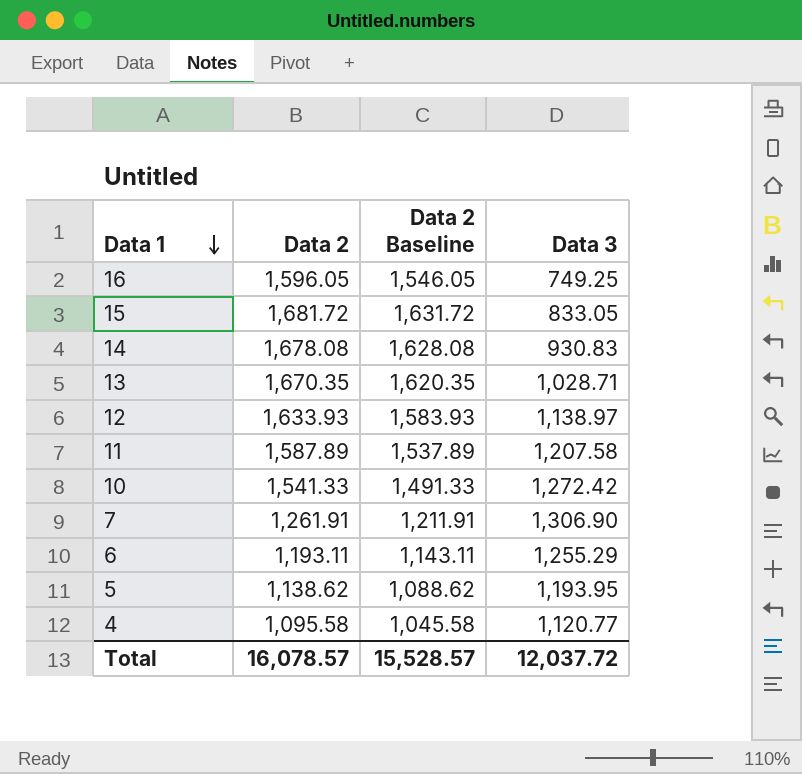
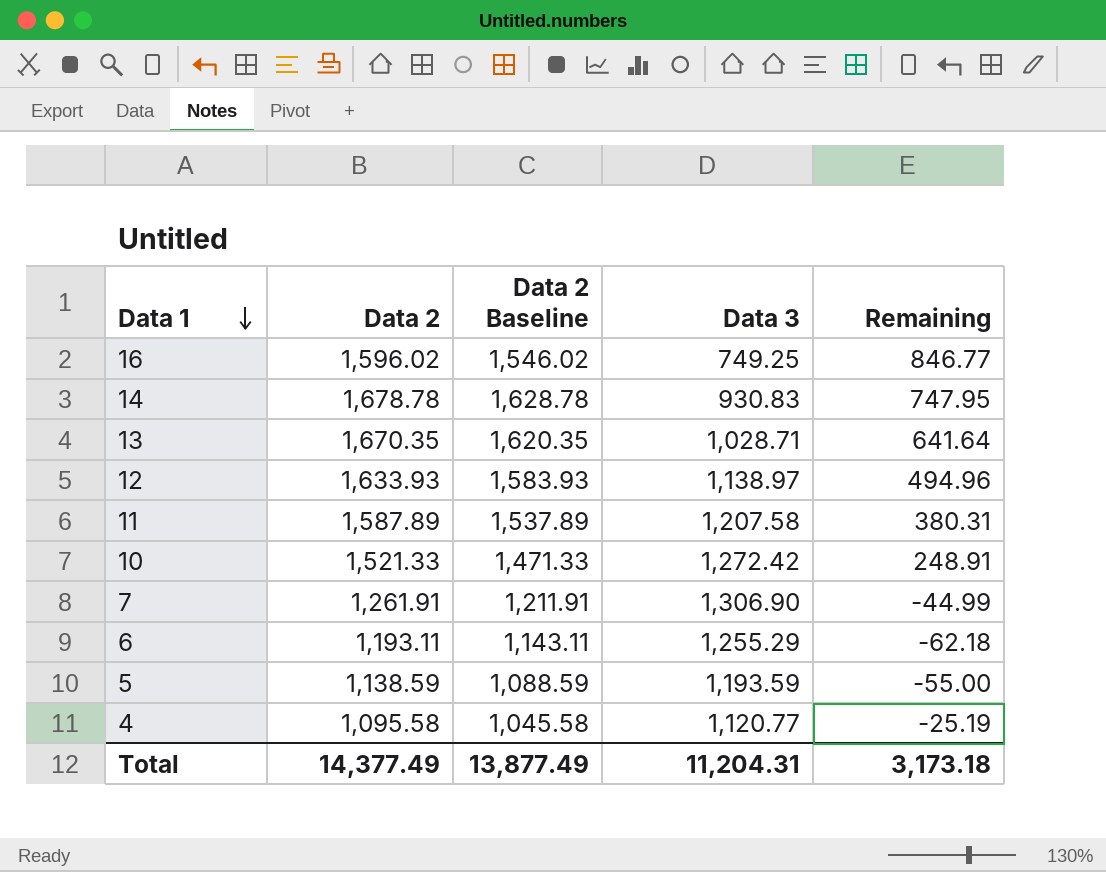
column Remaining | formula: none -> [Data 2] - [Data 3]
row 15: 1,681.72 | 1,631.72 | 833.05 -> none
16 | Data 2: 1,596.05 -> 1,596.02
16 | Data 2 Baseline: 1,546.05 -> 1,546.02
14 | Data 2: 1,678.08 -> 1,678.78
14 | Data 2 Baseline: 1,628.08 -> 1,628.78
10 | Data 2: 1,541.33 -> 1,521.33
10 | Data 2 Baseline: 1,491.33 -> 1,471.33
5 | Data 2: 1,138.62 -> 1,138.59
5 | Data 2 Baseline: 1,088.62 -> 1,088.59
5 | Data 3: 1,193.95 -> 1,193.59
Total | Data 2: 16,078.57 -> 14,377.49
Total | Data 2 Baseline: 15,528.57 -> 13,877.49
Total | Data 3: 12,037.72 -> 11,204.31

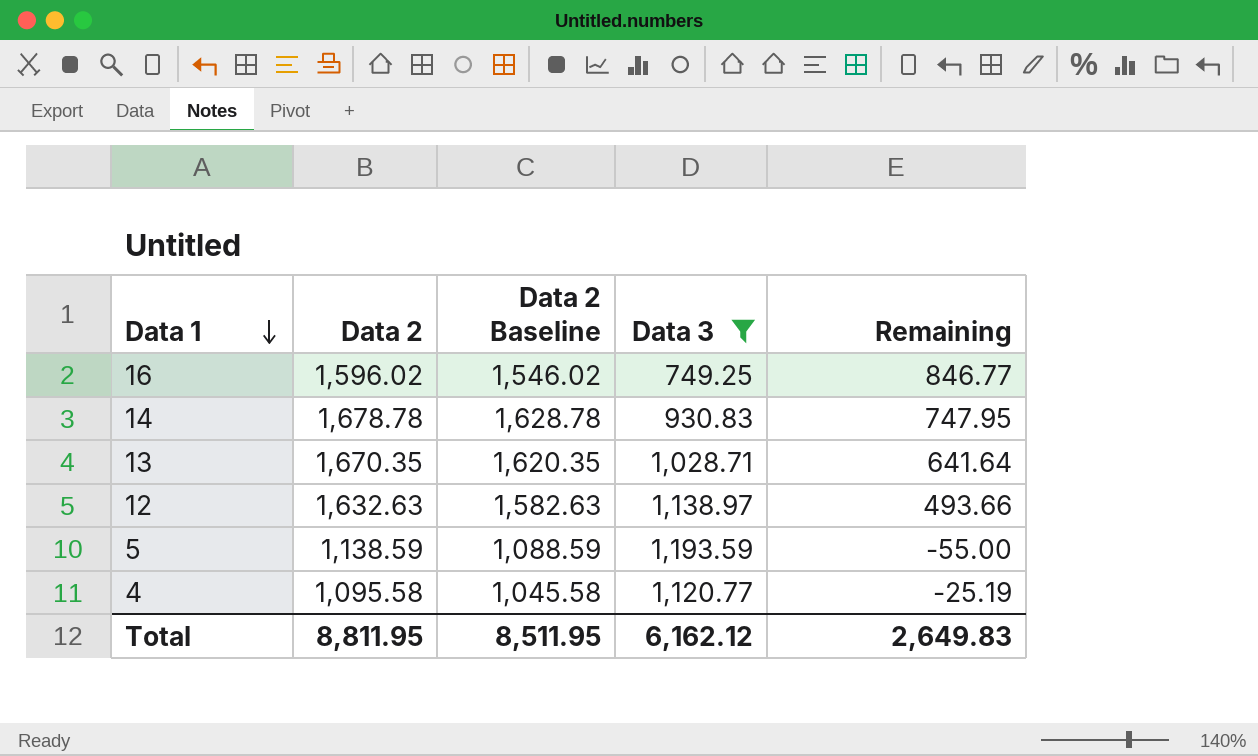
filter: none -> Data 3 <= 1,193.59
12 | Data 2: 1,633.93 -> 1,632.63
12 | Data 2 Baseline: 1,583.93 -> 1,582.63
12 | Remaining: 494.96 -> 493.66
Total | Data 2: 14,377.49 -> 8,811.95
Total | Data 2 Baseline: 13,877.49 -> 8,511.95
Total | Data 3: 11,204.31 -> 6,162.12
Total | Remaining: 3,173.18 -> 2,649.83

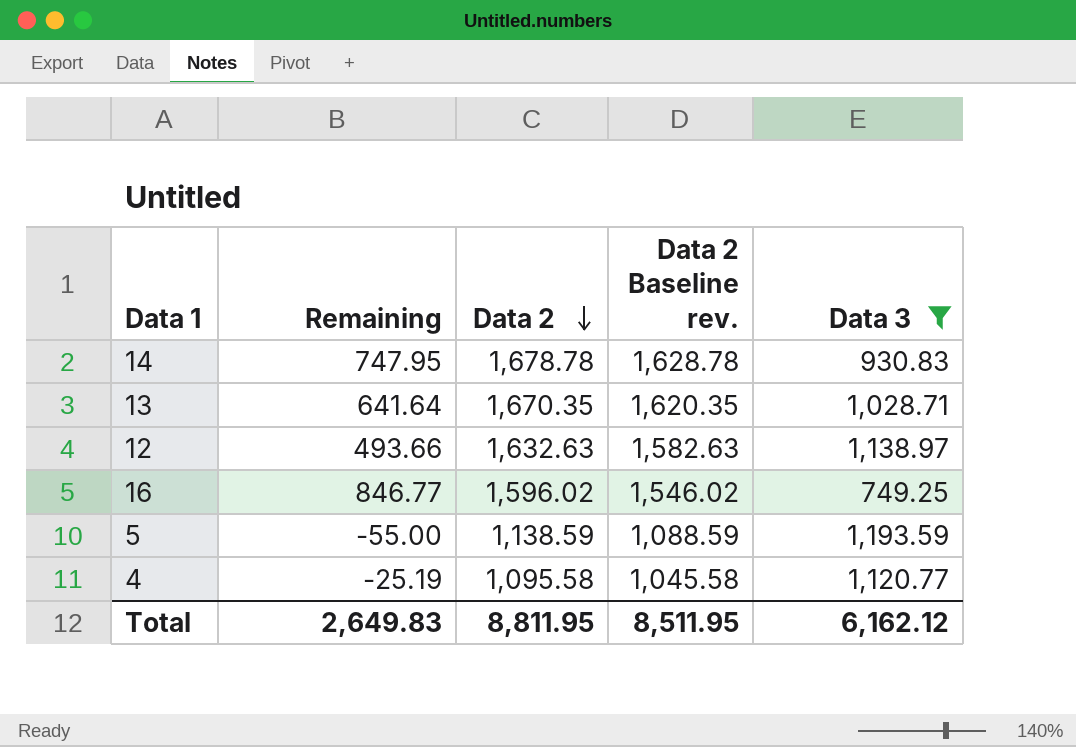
row order: Data 1 descending -> Data 2 descending
column Remaining | position: 5 -> 2
column name: Data 2 Baseline -> Data 2 Baseline rev.

